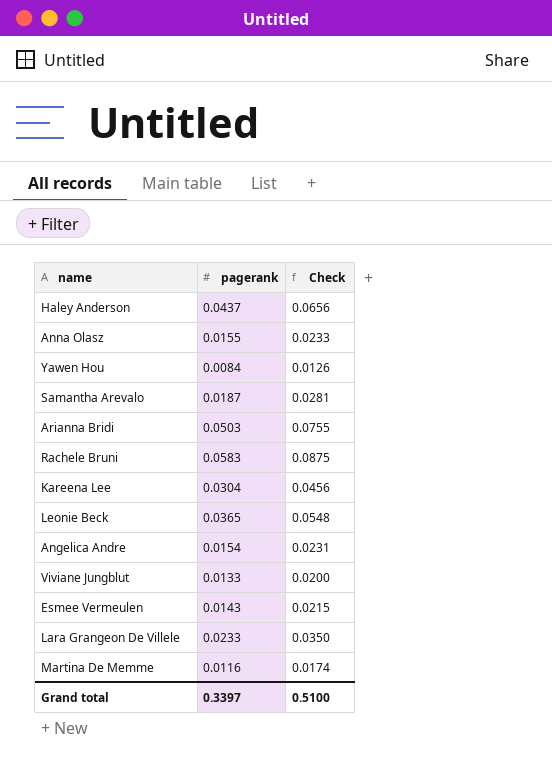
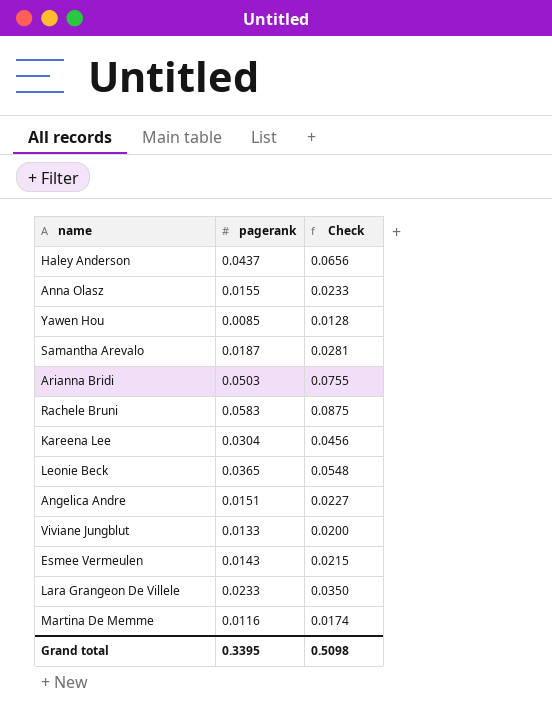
Yawen Hou | pagerank: 0.0084 -> 0.0085
Yawen Hou | Check: 0.0126 -> 0.0128
Angelica Andre | pagerank: 0.0154 -> 0.0151
Angelica Andre | Check: 0.0231 -> 0.0227
Grand total | pagerank: 0.3397 -> 0.3395
Grand total | Check: 0.5100 -> 0.5098

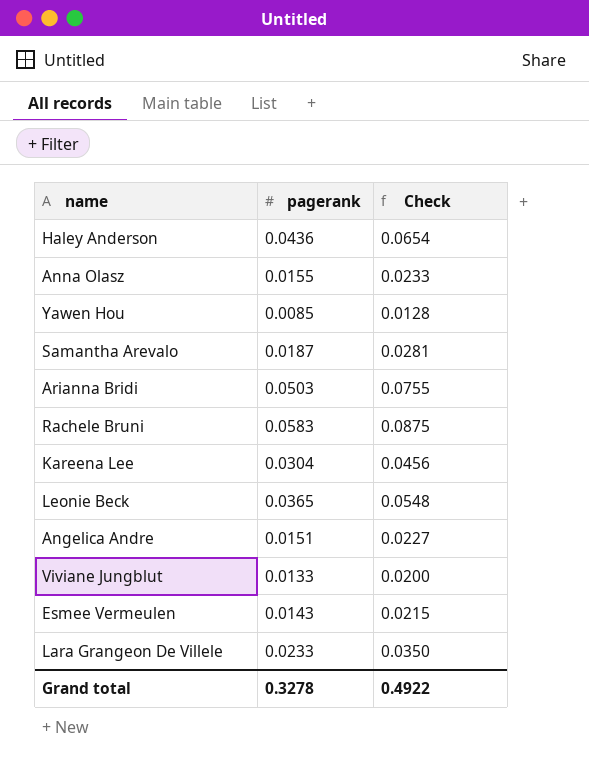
row Martina De Memme: 0.0116 | 0.0174 -> none
Haley Anderson | pagerank: 0.0437 -> 0.0436
Haley Anderson | Check: 0.0656 -> 0.0654
Grand total | pagerank: 0.3395 -> 0.3278
Grand total | Check: 0.5098 -> 0.4922

